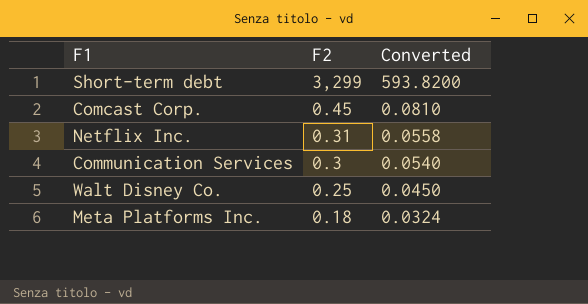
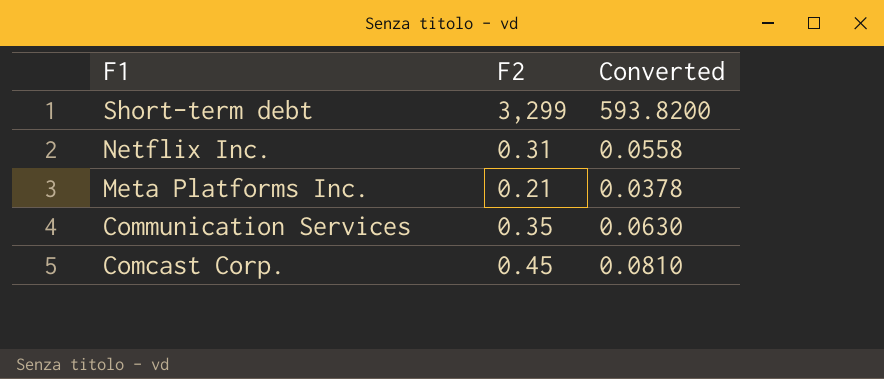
row order: F2 descending -> F1 descending
row Walt Disney Co.: 0.25 | 0.0450 -> none
Meta Platforms Inc. | F2: 0.18 -> 0.21
Meta Platforms Inc. | Converted: 0.0324 -> 0.0378
Communication Services | F2: 0.3 -> 0.35
Communication Services | Converted: 0.0540 -> 0.0630

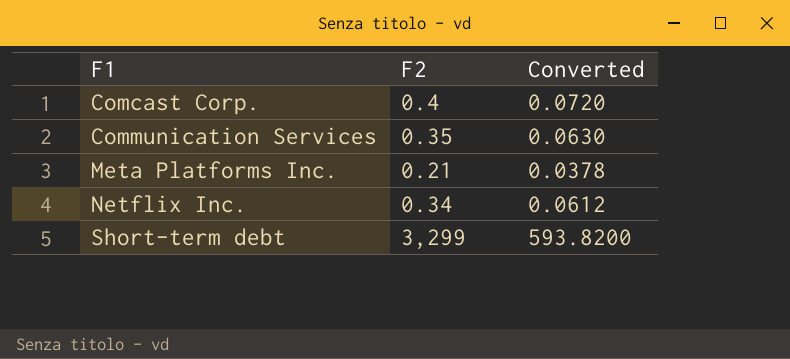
row order: F1 descending -> F1 ascending
Comcast Corp. | F2: 0.45 -> 0.4
Comcast Corp. | Converted: 0.0810 -> 0.0720
Netflix Inc. | F2: 0.31 -> 0.34
Netflix Inc. | Converted: 0.0558 -> 0.0612

